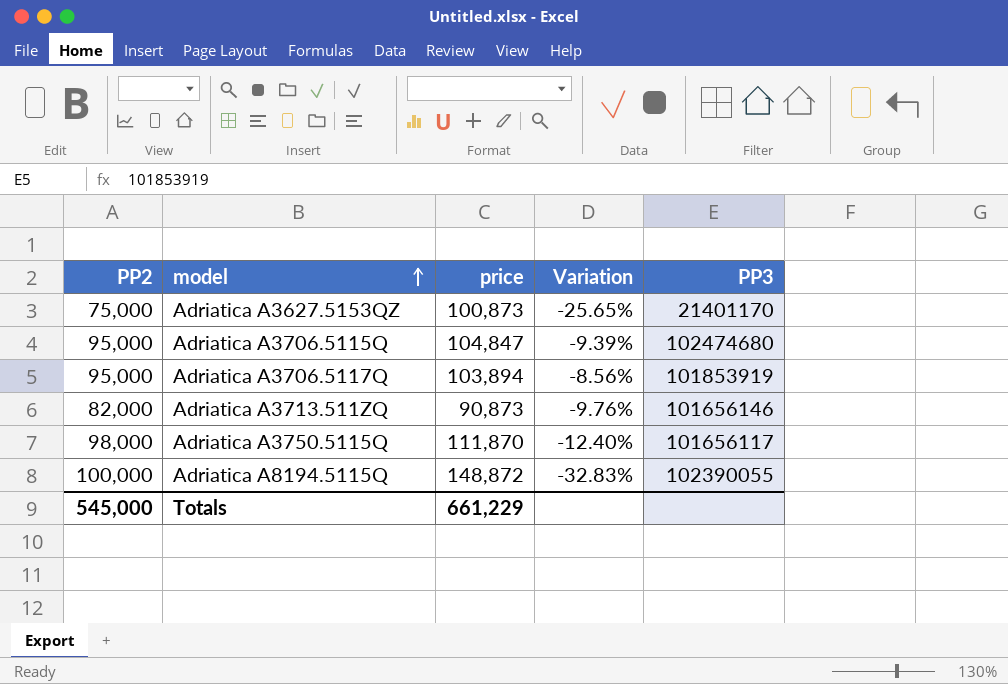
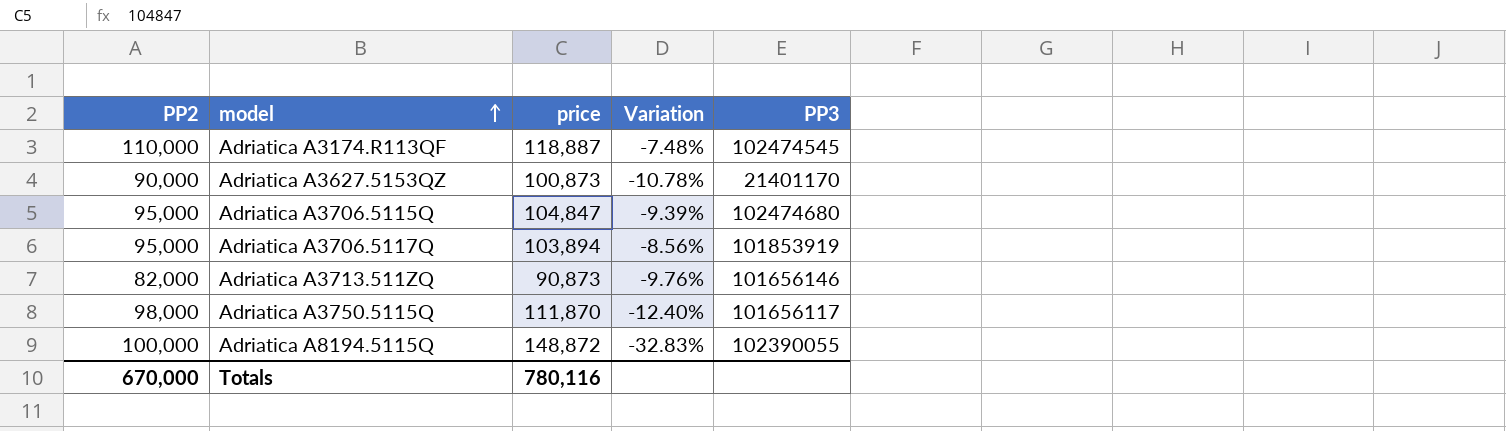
row Adriatica A3174.R113QF: none -> 110,000 | 118,887 | -7.48% | 102474545
Adriatica A3627.5153QZ | PP2: 75,000 -> 90,000
Adriatica A3627.5153QZ | Variation: -25.65% -> -10.78%
Totals | PP2: 545,000 -> 670,000
Totals | price: 661,229 -> 780,116

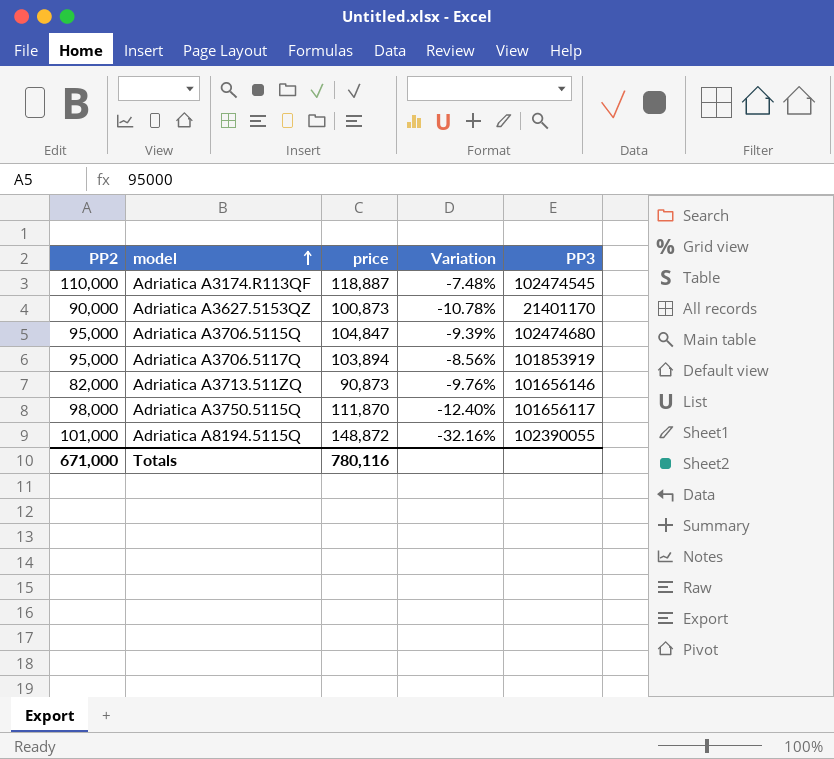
Adriatica A8194.5115Q | PP2: 100,000 -> 101,000
Adriatica A8194.5115Q | Variation: -32.83% -> -32.16%
Totals | PP2: 670,000 -> 671,000

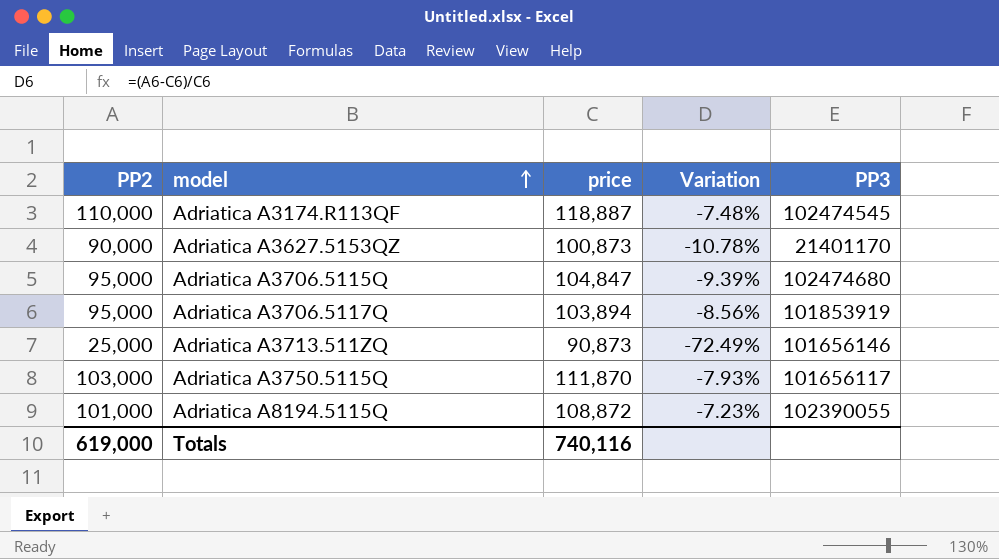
Adriatica A3713.511ZQ | PP2: 82,000 -> 25,000
Adriatica A3713.511ZQ | Variation: -9.76% -> -72.49%
Adriatica A3750.5115Q | PP2: 98,000 -> 103,000
Adriatica A3750.5115Q | Variation: -12.40% -> -7.93%
Adriatica A8194.5115Q | price: 148,872 -> 108,872
Adriatica A8194.5115Q | Variation: -32.16% -> -7.23%
Totals | PP2: 671,000 -> 619,000
Totals | price: 780,116 -> 740,116

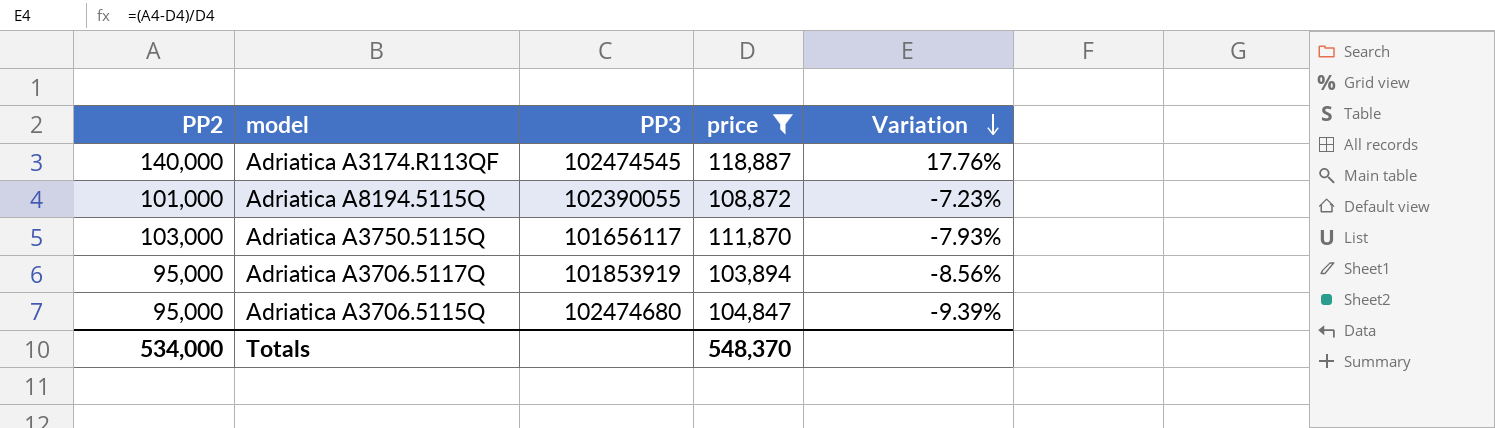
filter: none -> price >= 103,894
row order: model ascending -> Variation descending
column PP3 | position: 5 -> 3
Adriatica A3174.R113QF | PP2: 110,000 -> 140,000
Adriatica A3174.R113QF | Variation: -7.48% -> 17.76%
Totals | PP2: 619,000 -> 534,000
Totals | price: 740,116 -> 548,370

